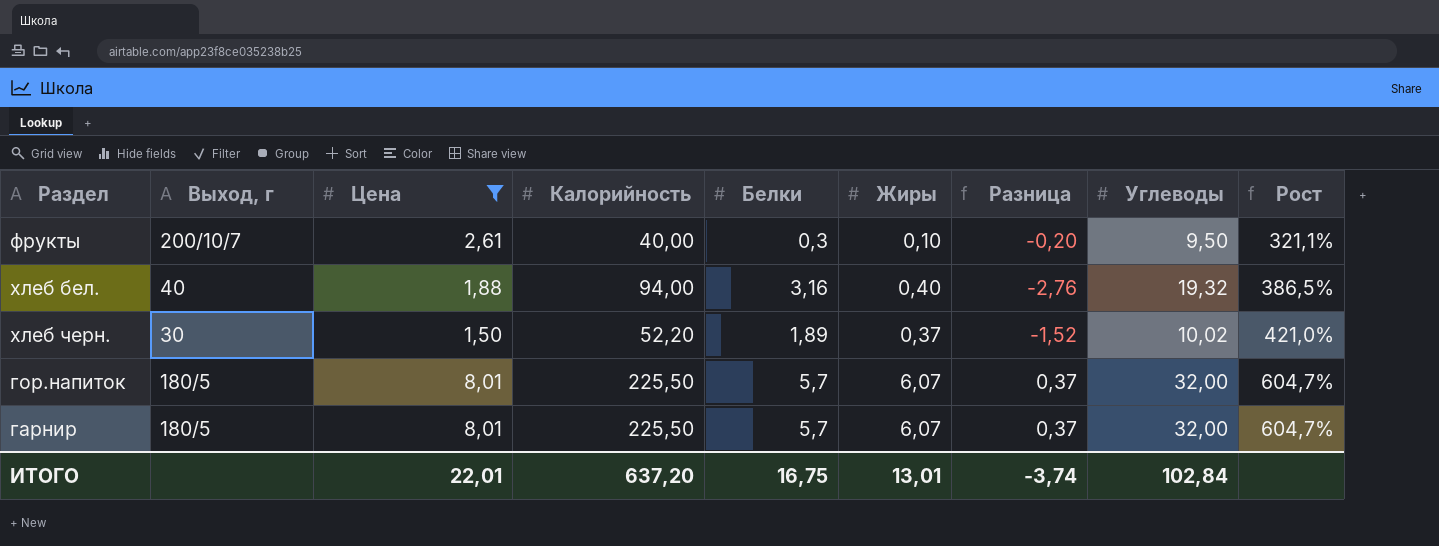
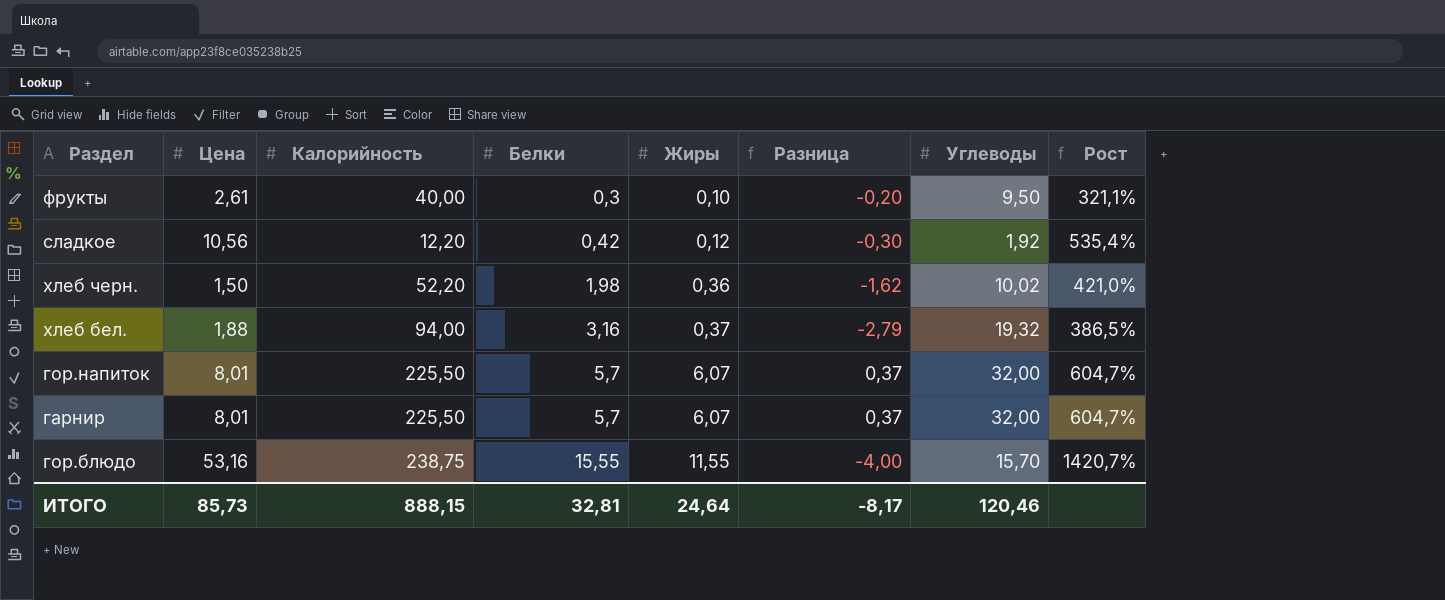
filter: Цена <= 8,01 -> none
row order: Рост ascending -> Белки ascending
column Выход, г | position: 2 -> none
хлеб черн. | Белки: 1,89 -> 1,98
хлеб черн. | Жиры: 0,37 -> 0,36
хлеб черн. | Разница: -1,52 -> -1,62
хлеб бел. | Жиры: 0,40 -> 0,37
хлеб бел. | Разница: -2,76 -> -2,79
ИТОГО | Цена: 22,01 -> 85,73
ИТОГО | Калорийность: 637,20 -> 888,15
ИТОГО | Белки: 16,75 -> 32,81
ИТОГО | Жиры: 13,01 -> 24,64
ИТОГО | Разница: -3,74 -> -8,17
ИТОГО | Углеводы: 102,84 -> 120,46

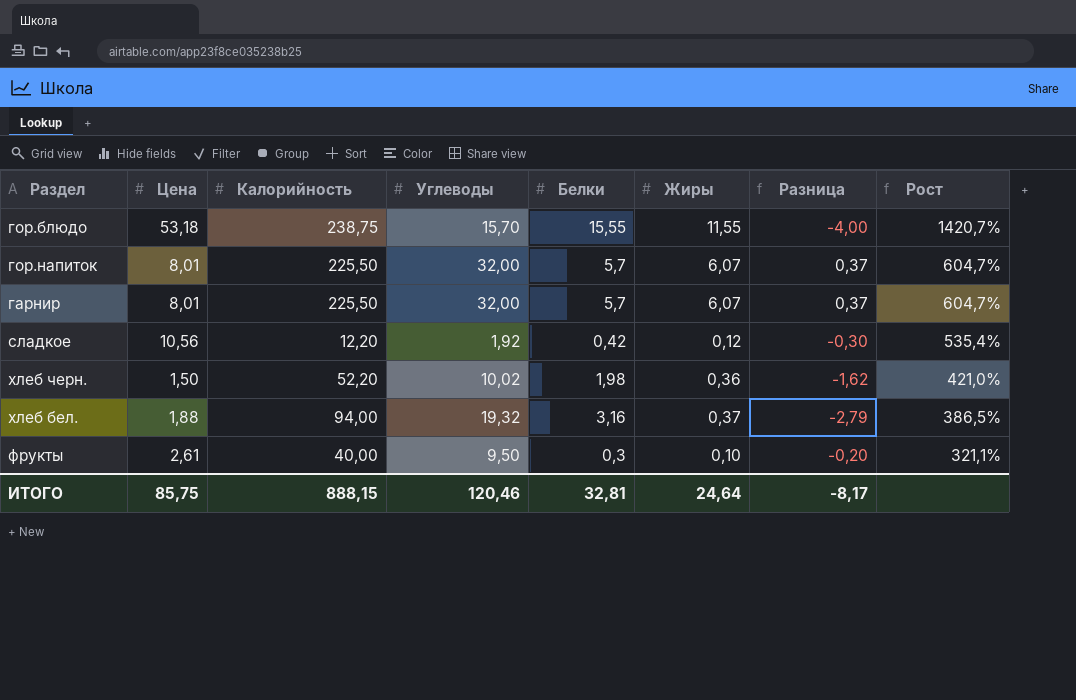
row order: Белки ascending -> Рост descending
column Углеводы | position: 7 -> 4
гор.блюдо | Цена: 53,16 -> 53,18
ИТОГО | Цена: 85,73 -> 85,75

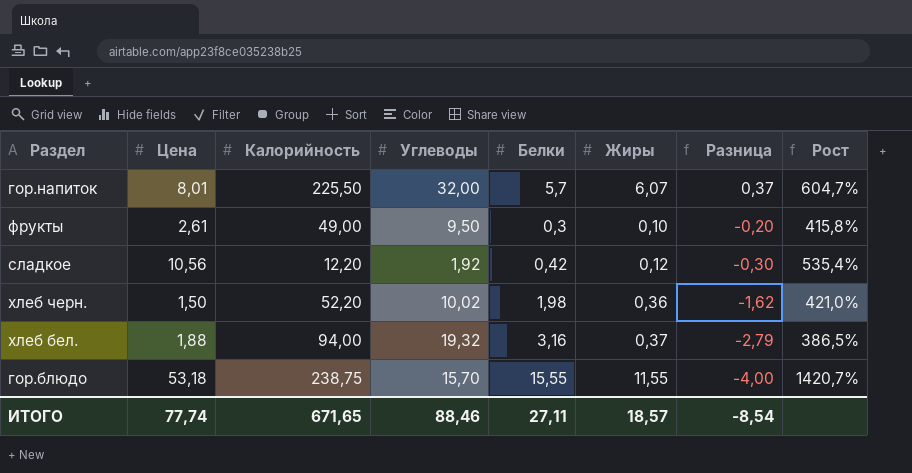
row order: Рост descending -> Разница descending
row гарнир: 8,01 | 225,50 | 32,00 | 5,7 | 6,07 | 0,37 | 604,7% -> none
фрукты | Калорийность: 40,00 -> 49,00
фрукты | Рост: 321,1% -> 415,8%
ИТОГО | Цена: 85,75 -> 77,74
ИТОГО | Калорийность: 888,15 -> 671,65
ИТОГО | Углеводы: 120,46 -> 88,46
ИТОГО | Белки: 32,81 -> 27,11
ИТОГО | Жиры: 24,64 -> 18,57
ИТОГО | Разница: -8,17 -> -8,54

